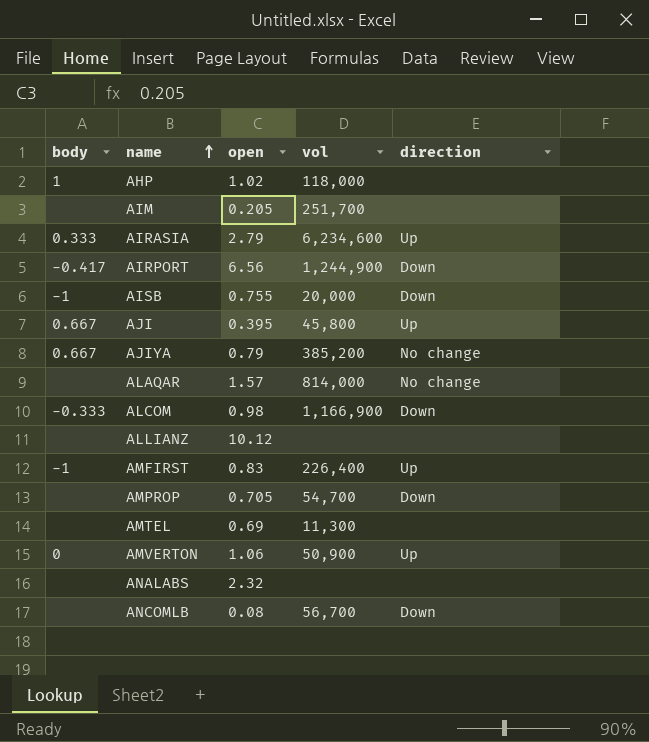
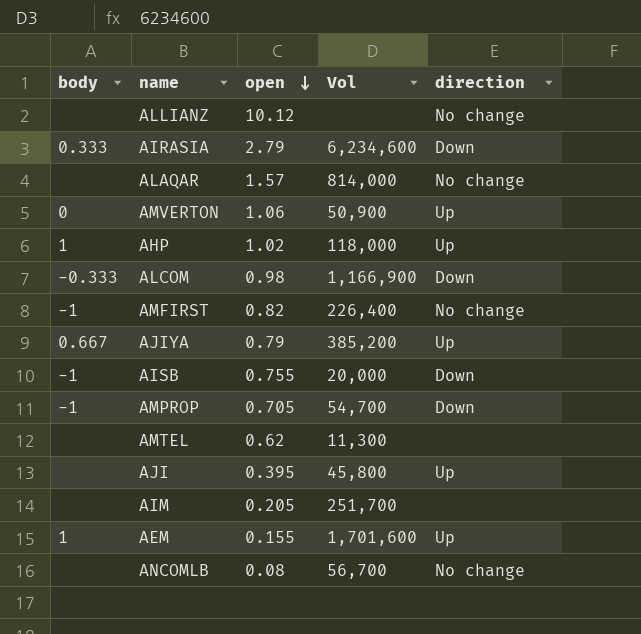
row order: name ascending -> open descending
column name: vol -> Vol
row AIRPORT: -0.417 | 6.56 | 1,244,900 | Down -> none
row ANALABS: none | 2.32 | none | none -> none
ALLIANZ | direction: none -> No change
AIRASIA | direction: Up -> Down
AHP | direction: none -> Up
AMFIRST | open: 0.83 -> 0.82
AMFIRST | direction: Up -> No change
AJIYA | direction: No change -> Up
AMPROP | body: none -> -1
AMTEL | open: 0.69 -> 0.62
AJI | body: 0.667 -> none
row AEM: none -> 1 | 0.155 | 1,701,600 | Up
ANCOMLB | direction: Down -> No change

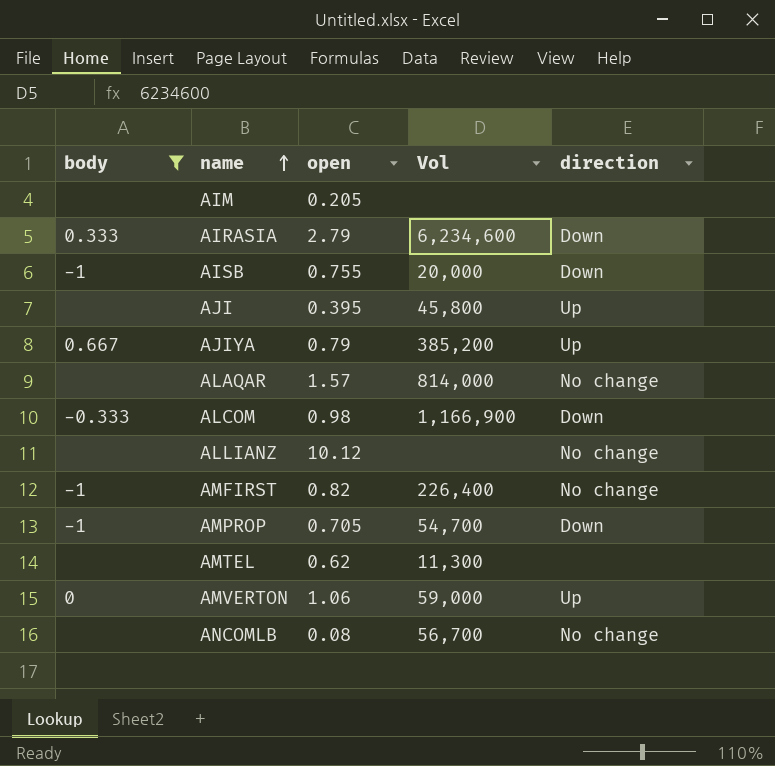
filter: none -> body != 1
row order: open descending -> name ascending
AIM | Vol: 251,700 -> none
AMVERTON | Vol: 50,900 -> 59,000

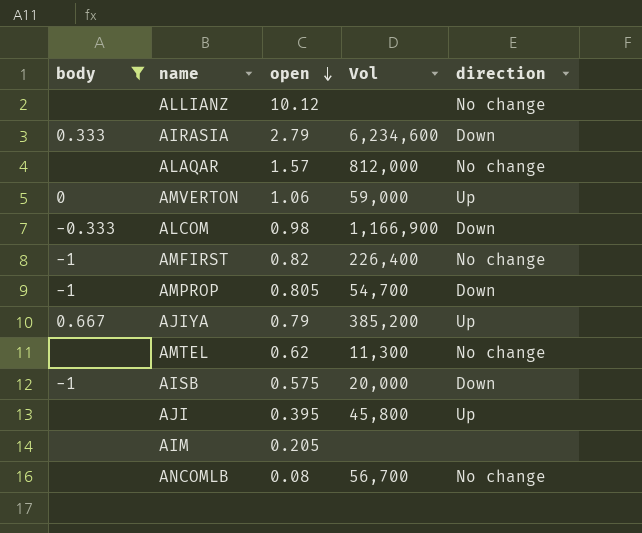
row order: name ascending -> open descending
ALAQAR | Vol: 814,000 -> 812,000
AMPROP | open: 0.705 -> 0.805
AMTEL | direction: none -> No change
AISB | open: 0.755 -> 0.575

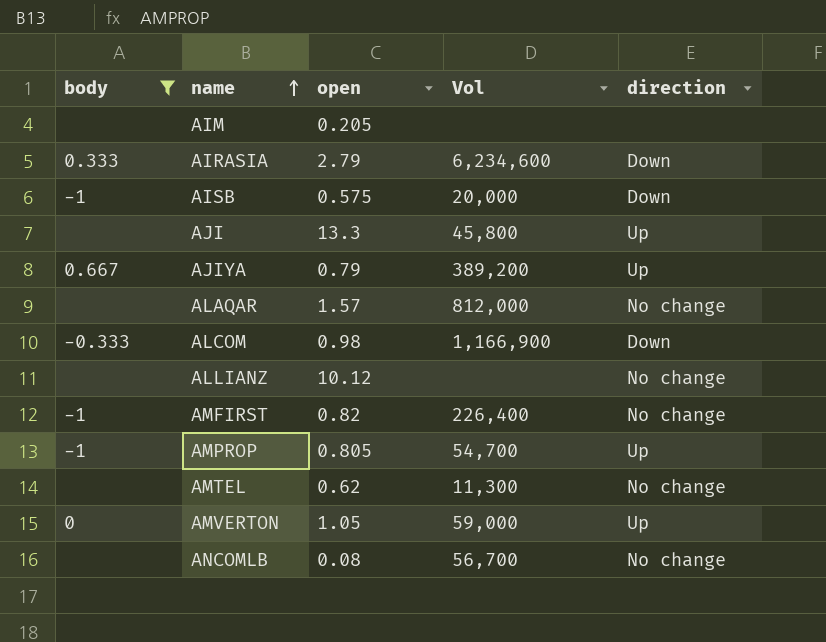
row order: open descending -> name ascending
AJI | open: 0.395 -> 13.3
AJIYA | Vol: 385,200 -> 389,200
AMPROP | direction: Down -> Up
AMVERTON | open: 1.06 -> 1.05

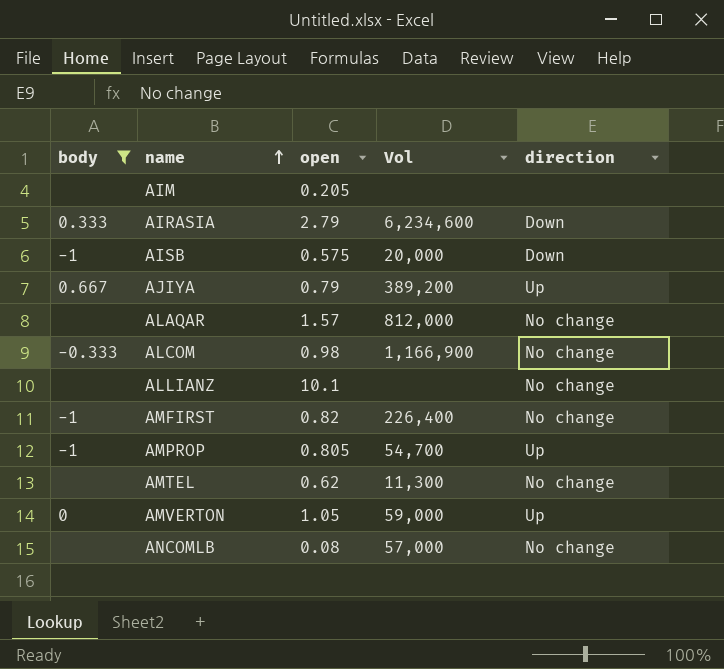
row AJI: none | 13.3 | 45,800 | Up -> none
ALCOM | direction: Down -> No change
ALLIANZ | open: 10.12 -> 10.1
ANCOMLB | Vol: 56,700 -> 57,000

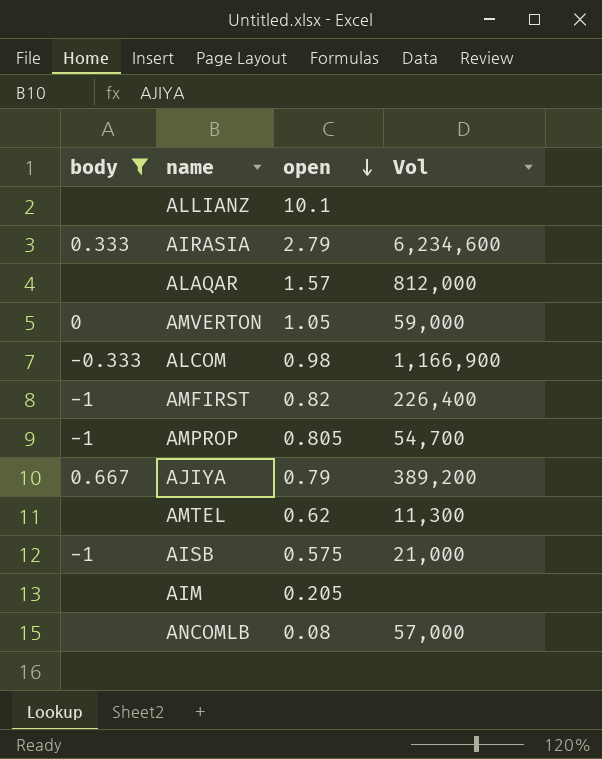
row order: name ascending -> open descending
column direction | position: 5 -> none
AISB | Vol: 20,000 -> 21,000

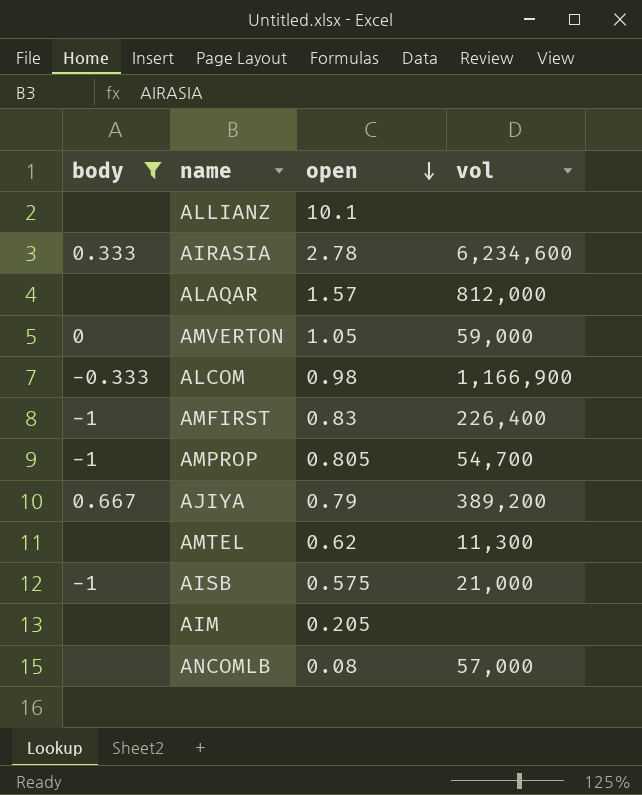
column name: Vol -> vol
AIRASIA | open: 2.79 -> 2.78
AMFIRST | open: 0.82 -> 0.83

